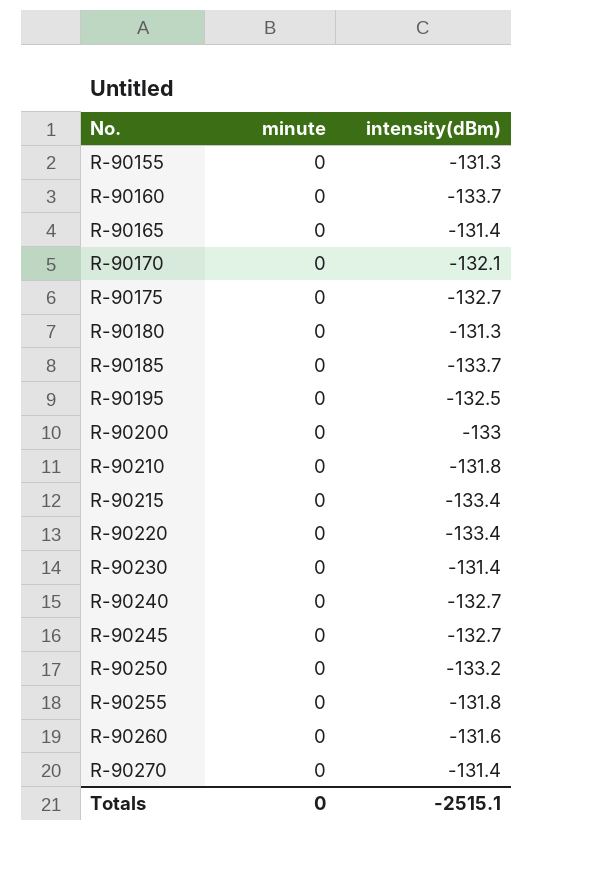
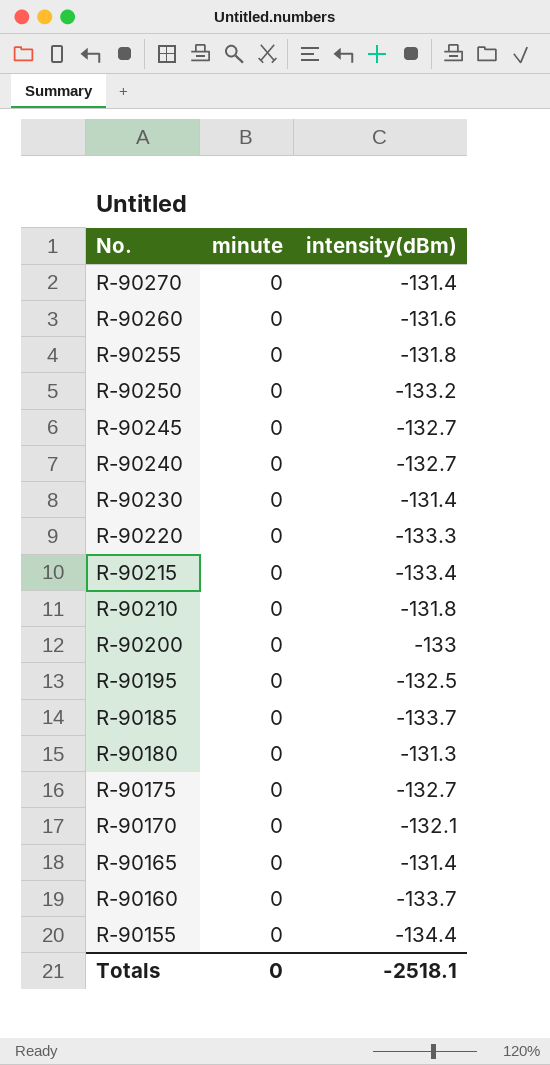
row order: No. ascending -> No. descending
R-90220 | intensity(dBm): -133.4 -> -133.3
R-90155 | intensity(dBm): -131.3 -> -134.4
Totals | intensity(dBm): -2515.1 -> -2518.1

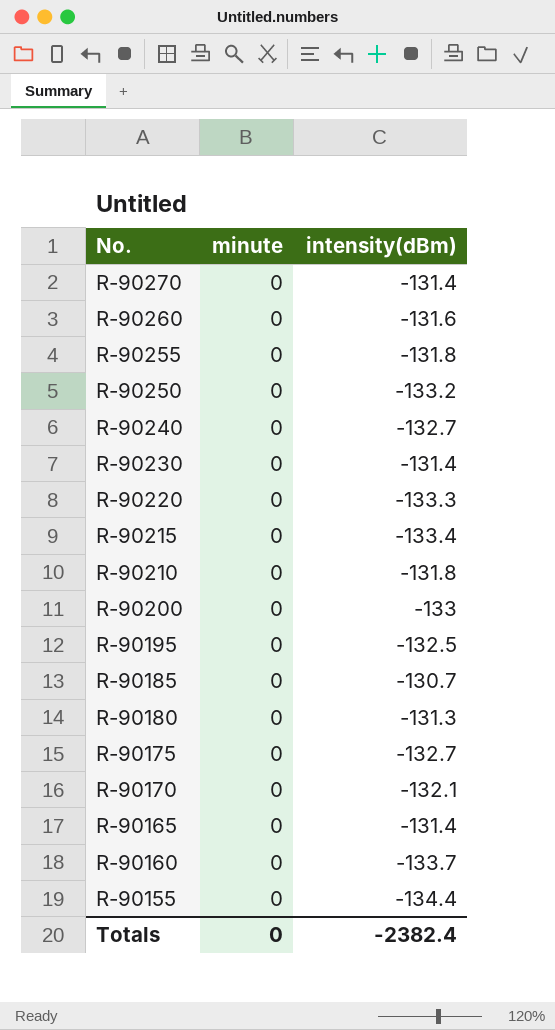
row R-90245: 0 | -132.7 -> none
R-90185 | intensity(dBm): -133.7 -> -130.7
Totals | intensity(dBm): -2518.1 -> -2382.4

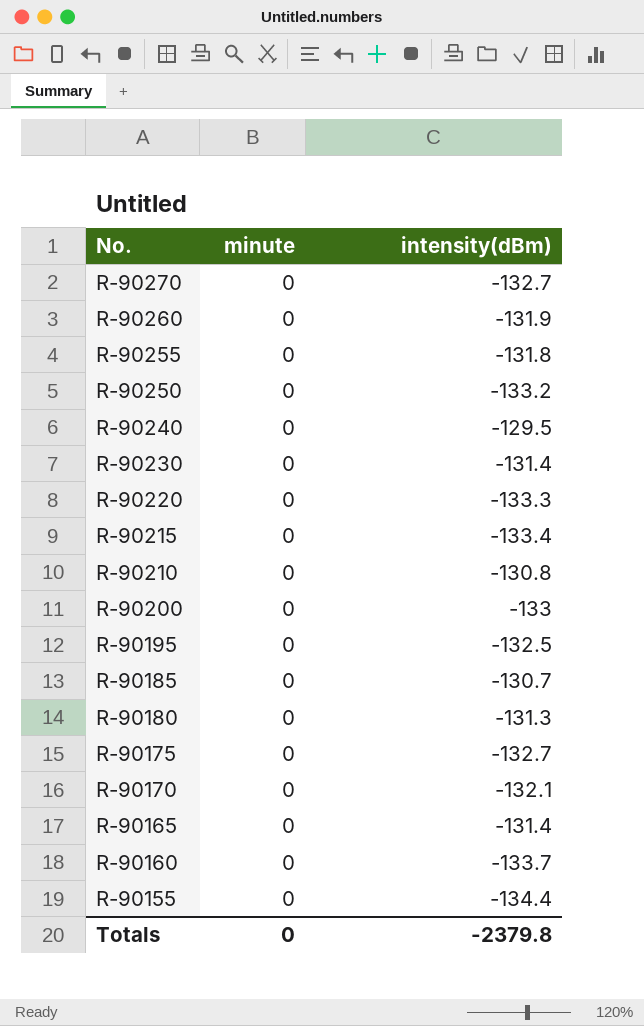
R-90270 | intensity(dBm): -131.4 -> -132.7
R-90260 | intensity(dBm): -131.6 -> -131.9
R-90240 | intensity(dBm): -132.7 -> -129.5
R-90210 | intensity(dBm): -131.8 -> -130.8
Totals | intensity(dBm): -2382.4 -> -2379.8

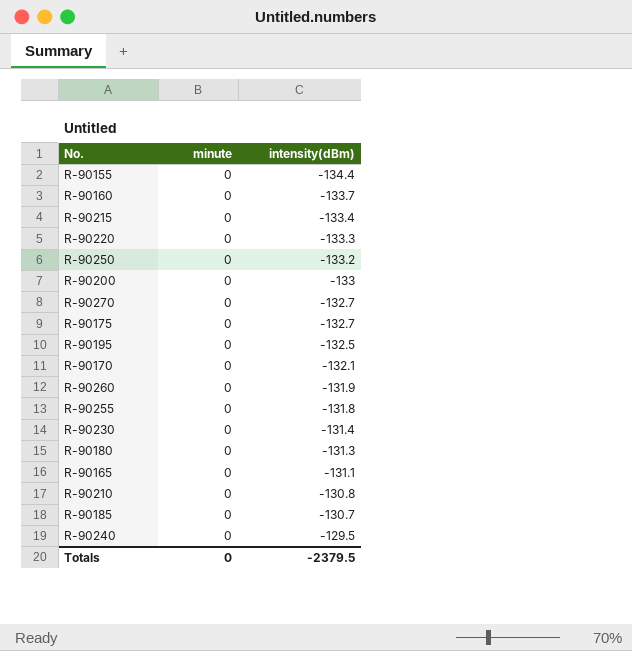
row order: No. descending -> intensity(dBm) ascending
R-90165 | intensity(dBm): -131.4 -> -131.1
Totals | intensity(dBm): -2379.8 -> -2379.5

